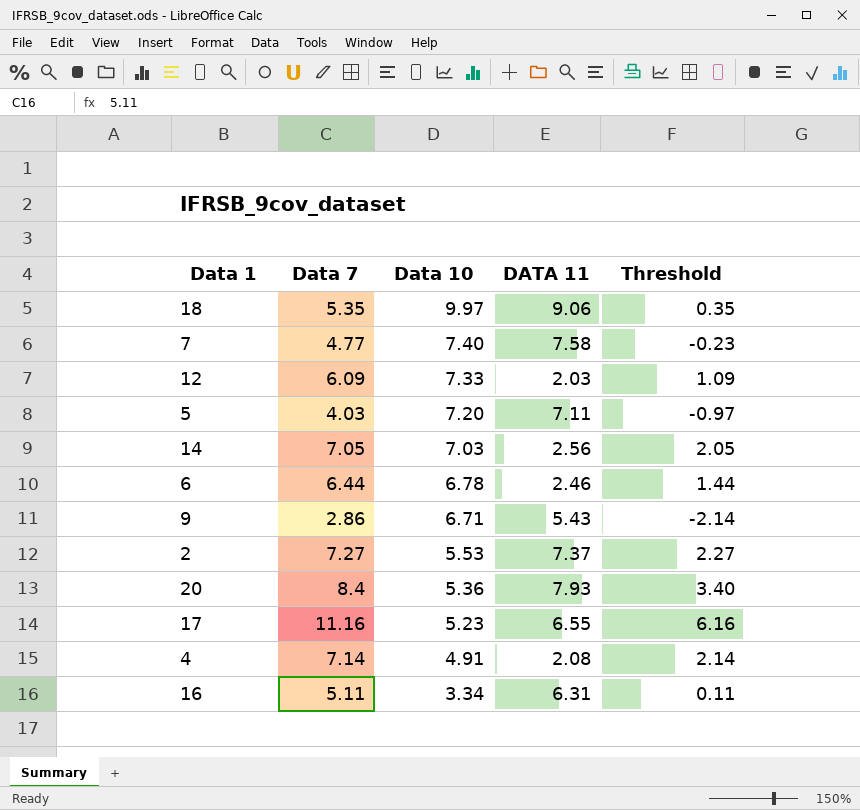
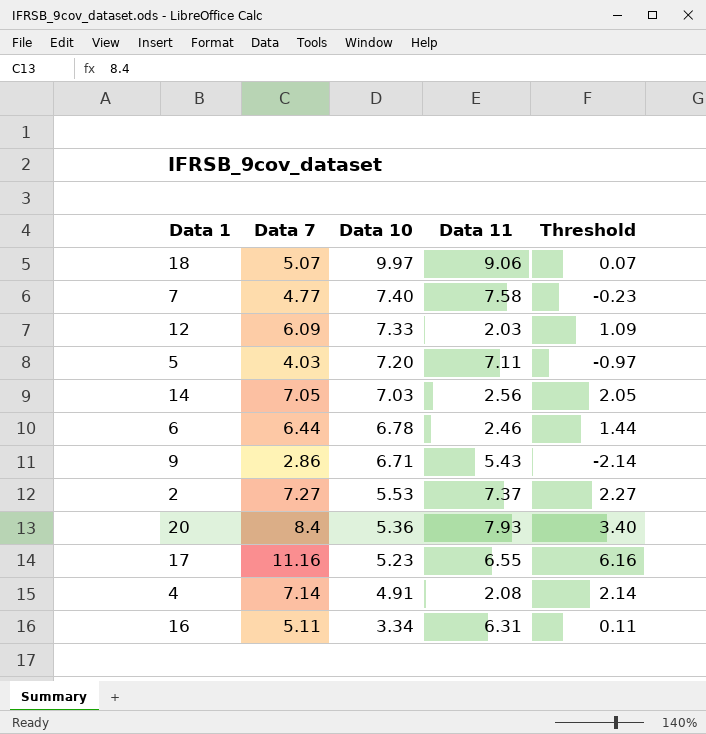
column name: DATA 11 -> Data 11
18 | Data 7: 5.35 -> 5.07
18 | Threshold: 0.35 -> 0.07

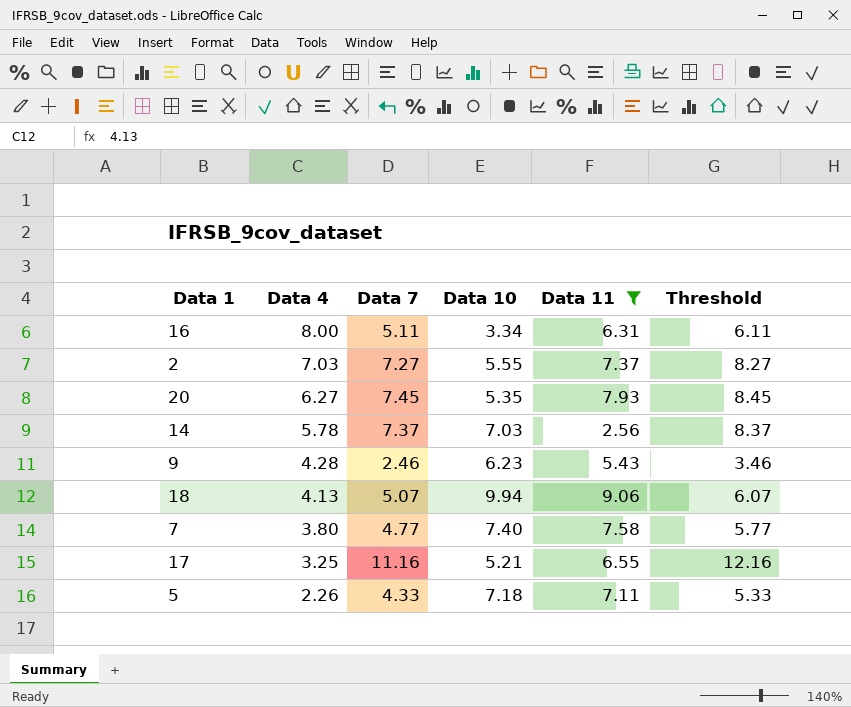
filter: none -> Data 11 >= 2.56
row order: Data 10 descending -> Data 4 descending
column Data 4 | position: none -> 2
column Threshold | formula: [Data 7] - 5 -> [Data 7] + 1
2 | Data 10: 5.53 -> 5.55
20 | Data 7: 8.4 -> 7.45
20 | Data 10: 5.36 -> 5.35
14 | Data 7: 7.05 -> 7.37
9 | Data 7: 2.86 -> 2.46
9 | Data 10: 6.71 -> 6.23
18 | Data 10: 9.97 -> 9.94
17 | Data 10: 5.23 -> 5.21
5 | Data 7: 4.03 -> 4.33
5 | Data 10: 7.20 -> 7.18

